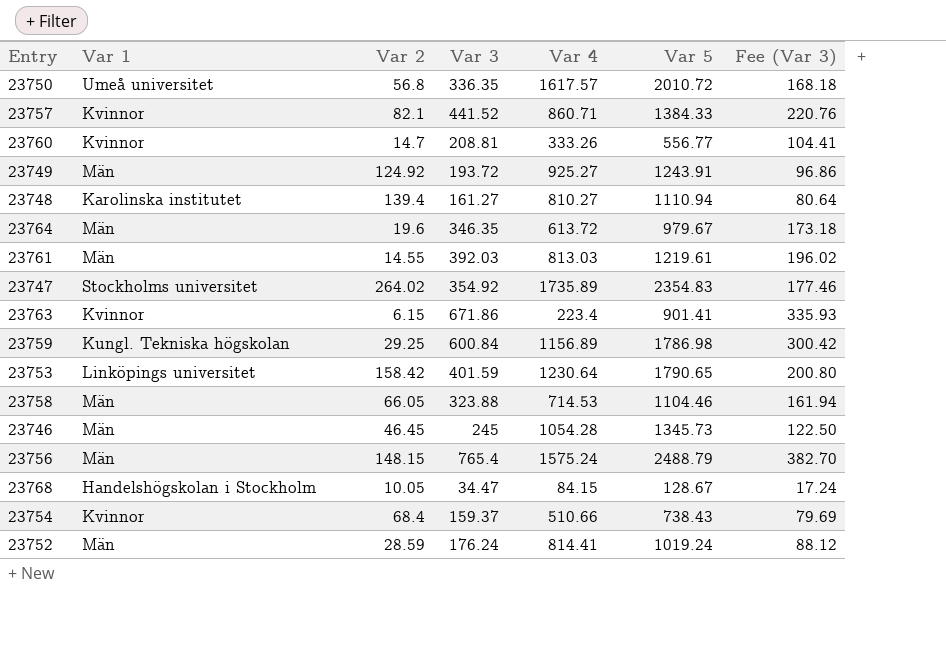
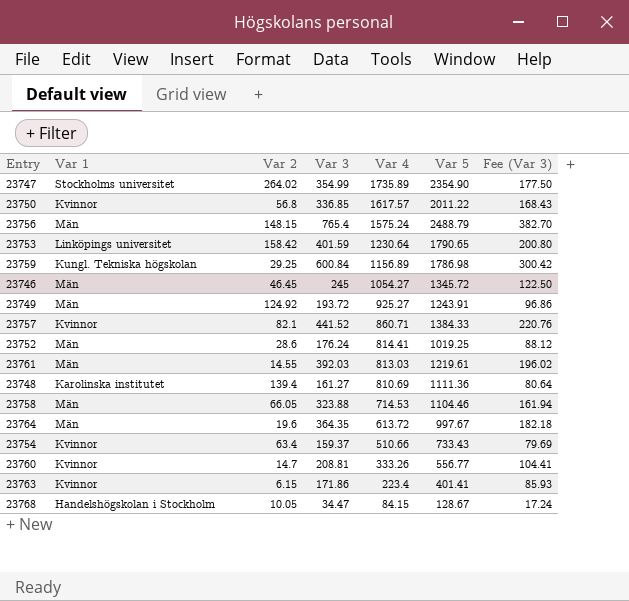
row order: none -> Var 4 descending
23747 | Var 3: 354.92 -> 354.99
23747 | Var 5: 2354.83 -> 2354.90
23747 | Fee (Var 3): 177.46 -> 177.50
23750 | Var 1: Umeå universitet -> Kvinnor
23750 | Var 3: 336.35 -> 336.85
23750 | Var 5: 2010.72 -> 2011.22
23750 | Fee (Var 3): 168.18 -> 168.43
23746 | Var 4: 1054.28 -> 1054.27
23746 | Var 5: 1345.73 -> 1345.72
23752 | Var 2: 28.59 -> 28.6
23752 | Var 5: 1019.24 -> 1019.25
23748 | Var 4: 810.27 -> 810.69
23748 | Var 5: 1110.94 -> 1111.36
23764 | Var 3: 346.35 -> 364.35
23764 | Var 5: 979.67 -> 997.67
23764 | Fee (Var 3): 173.18 -> 182.18
23754 | Var 2: 68.4 -> 63.4
23754 | Var 5: 738.43 -> 733.43
23763 | Var 3: 671.86 -> 171.86
23763 | Var 5: 901.41 -> 401.41
23763 | Fee (Var 3): 335.93 -> 85.93

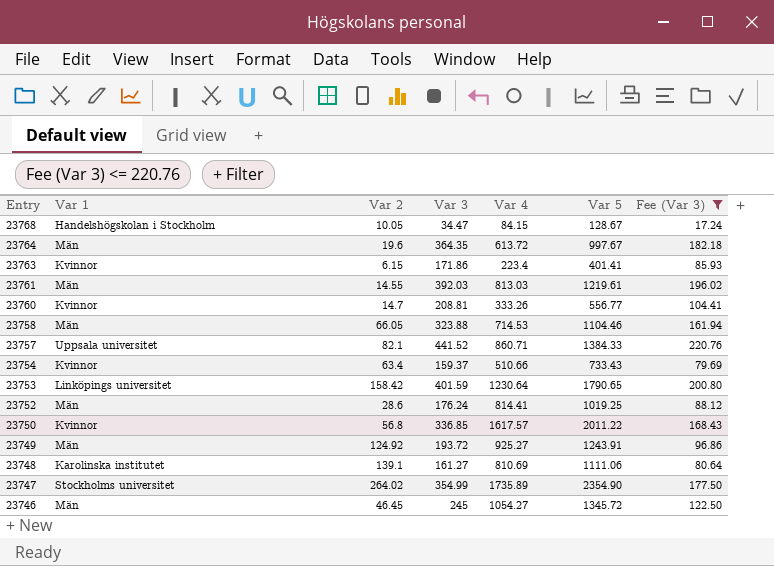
filter: none -> Fee (Var 3) <= 220.76
row order: Var 4 descending -> Entry descending
23757 | Var 1: Kvinnor -> Uppsala universitet
23748 | Var 2: 139.4 -> 139.1
23748 | Var 5: 1111.36 -> 1111.06

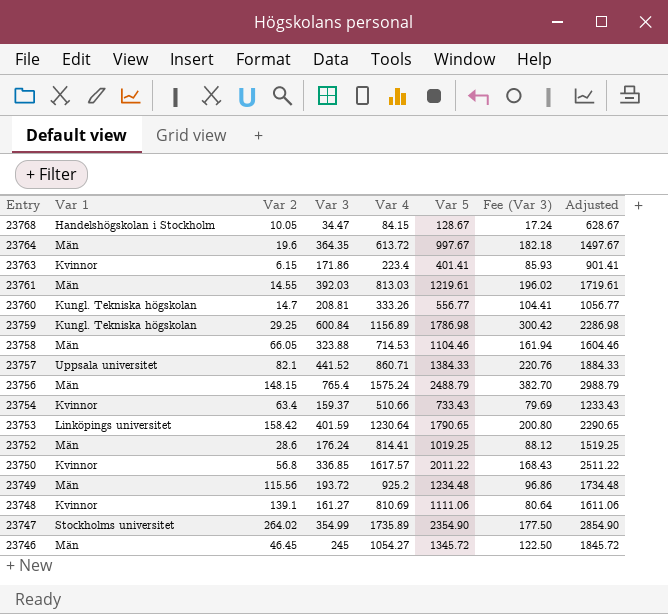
filter: Fee (Var 3) <= 220.76 -> none
column Adjusted | formula: none -> [Var 5] + 500
23760 | Var 1: Kvinnor -> Kungl. Tekniska högskolan
23749 | Var 2: 124.92 -> 115.56
23749 | Var 4: 925.27 -> 925.2
23749 | Var 5: 1243.91 -> 1234.48
23748 | Var 1: Karolinska institutet -> Kvinnor

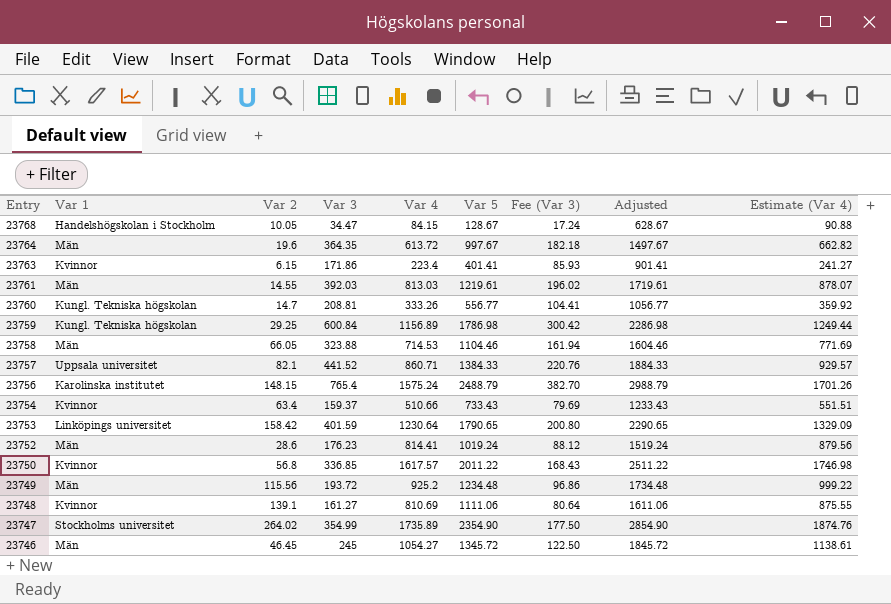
column Estimate (Var 4) | formula: none -> [Var 4] * 1.08
23756 | Var 1: Män -> Karolinska institutet
23752 | Var 3: 176.24 -> 176.23
23752 | Var 5: 1019.25 -> 1019.24
23752 | Adjusted: 1519.25 -> 1519.24

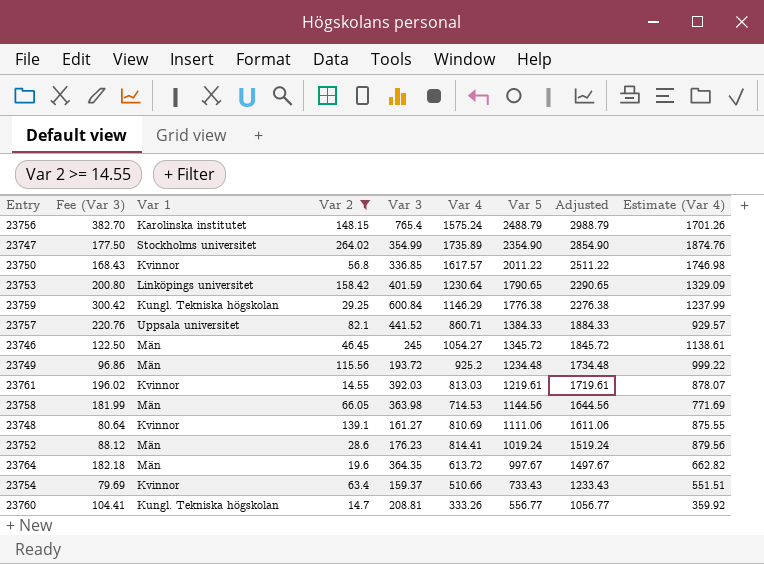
filter: none -> Var 2 >= 14.55
row order: Entry descending -> Var 5 descending
column Fee (Var 3) | position: 7 -> 2
23759 | Var 4: 1156.89 -> 1146.29
23759 | Var 5: 1786.98 -> 1776.38
23759 | Adjusted: 2286.98 -> 2276.38
23759 | Estimate (Var 4): 1249.44 -> 1237.99
23761 | Var 1: Män -> Kvinnor
23758 | Fee (Var 3): 161.94 -> 181.99
23758 | Var 3: 323.88 -> 363.98
23758 | Var 5: 1104.46 -> 1144.56
23758 | Adjusted: 1604.46 -> 1644.56

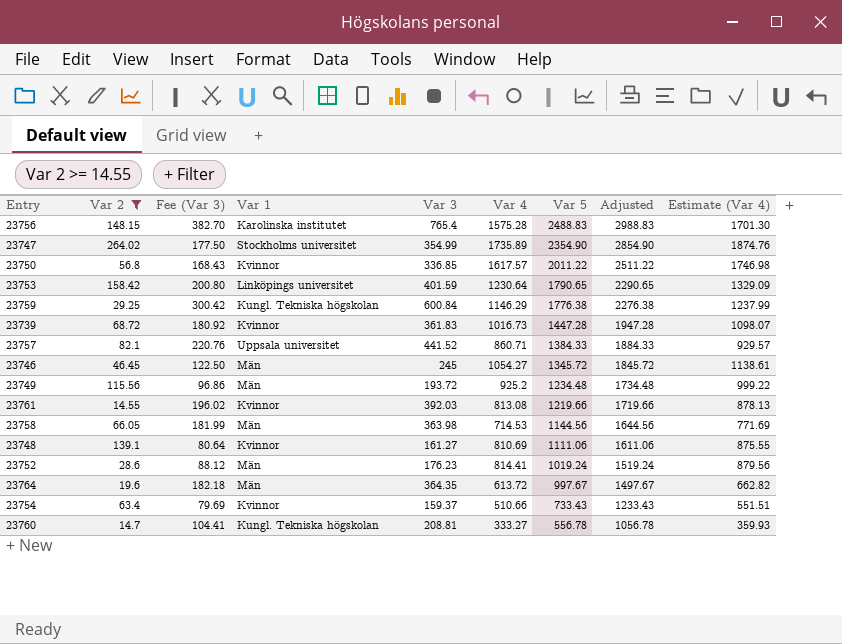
column Var 2 | position: 4 -> 2
23756 | Var 4: 1575.24 -> 1575.28
23756 | Var 5: 2488.79 -> 2488.83
23756 | Adjusted: 2988.79 -> 2988.83
23756 | Estimate (Var 4): 1701.26 -> 1701.30
row 23739: none -> 68.72 | 180.92 | Kvinnor | 361.83 | 1016.73 | 1447.28 | 1947.28 | 1098.07
23761 | Var 4: 813.03 -> 813.08
23761 | Var 5: 1219.61 -> 1219.66
23761 | Adjusted: 1719.61 -> 1719.66
23761 | Estimate (Var 4): 878.07 -> 878.13
23760 | Var 4: 333.26 -> 333.27
23760 | Var 5: 556.77 -> 556.78
23760 | Adjusted: 1056.77 -> 1056.78
23760 | Estimate (Var 4): 359.92 -> 359.93

